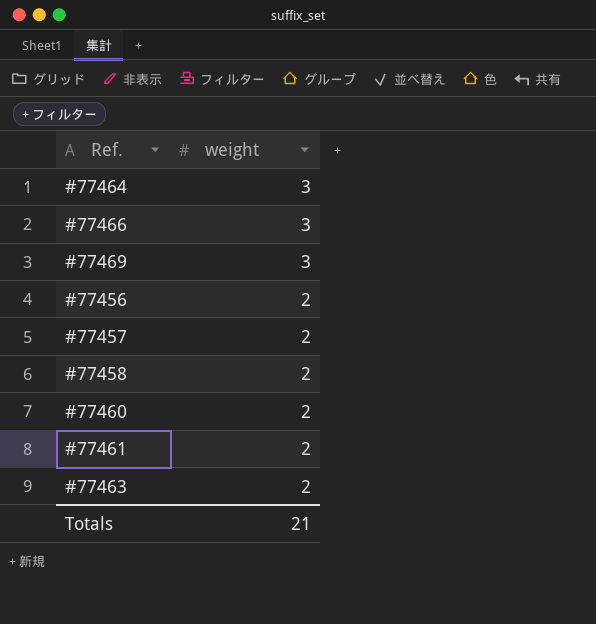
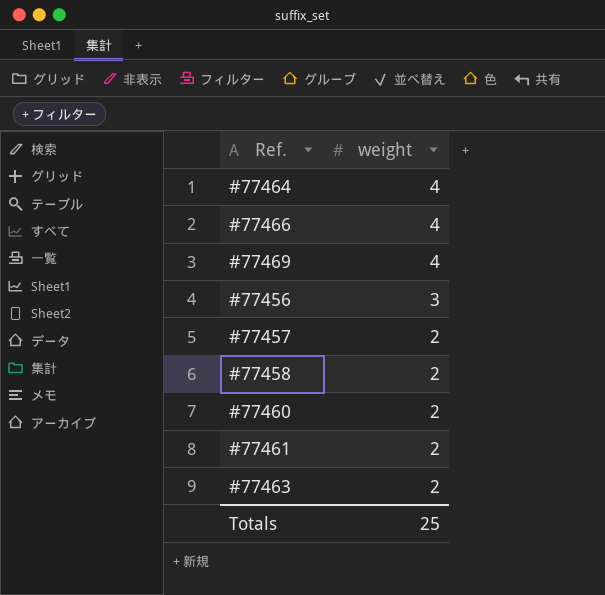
#77464 | weight: 3 -> 4
#77466 | weight: 3 -> 4
#77469 | weight: 3 -> 4
#77456 | weight: 2 -> 3
Totals | weight: 21 -> 25

